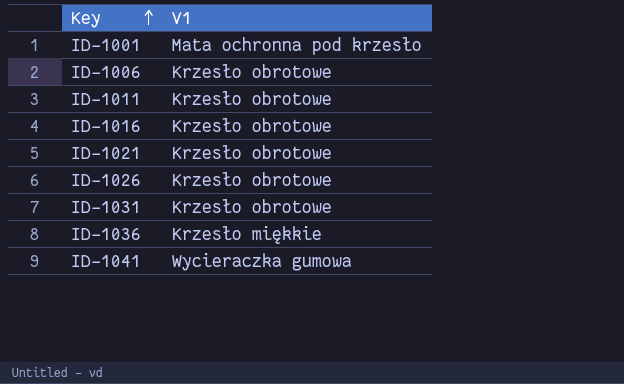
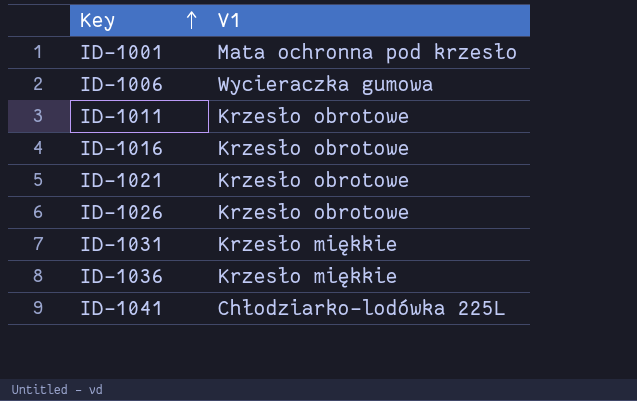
ID-1006 | V1: Krzesło obrotowe -> Wycieraczka gumowa
ID-1031 | V1: Krzesło obrotowe -> Krzesło miękkie
ID-1041 | V1: Wycieraczka gumowa -> Chłodziarko-lodówka 225L

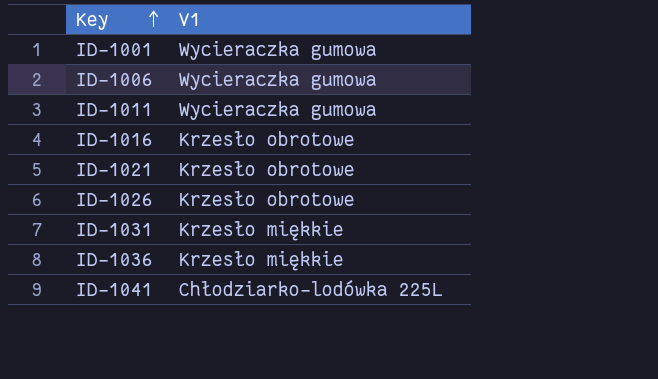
ID-1001 | V1: Mata ochronna pod krzesło -> Wycieraczka gumowa
ID-1011 | V1: Krzesło obrotowe -> Wycieraczka gumowa

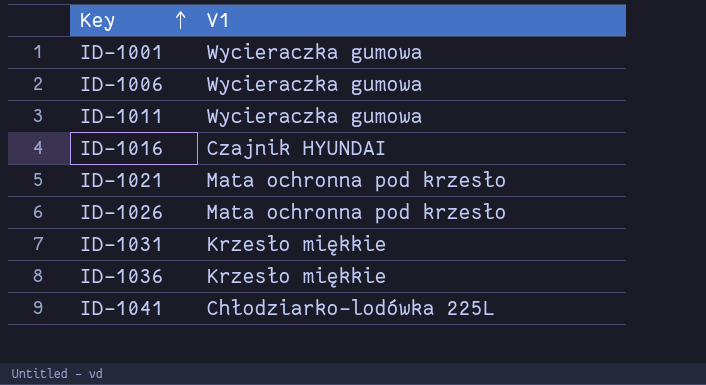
ID-1016 | V1: Krzesło obrotowe -> Czajnik HYUNDAI
ID-1021 | V1: Krzesło obrotowe -> Mata ochronna pod krzesło
ID-1026 | V1: Krzesło obrotowe -> Mata ochronna pod krzesło

